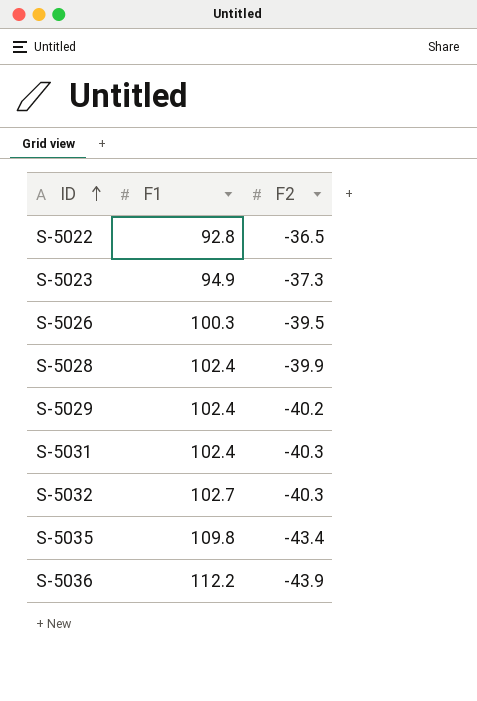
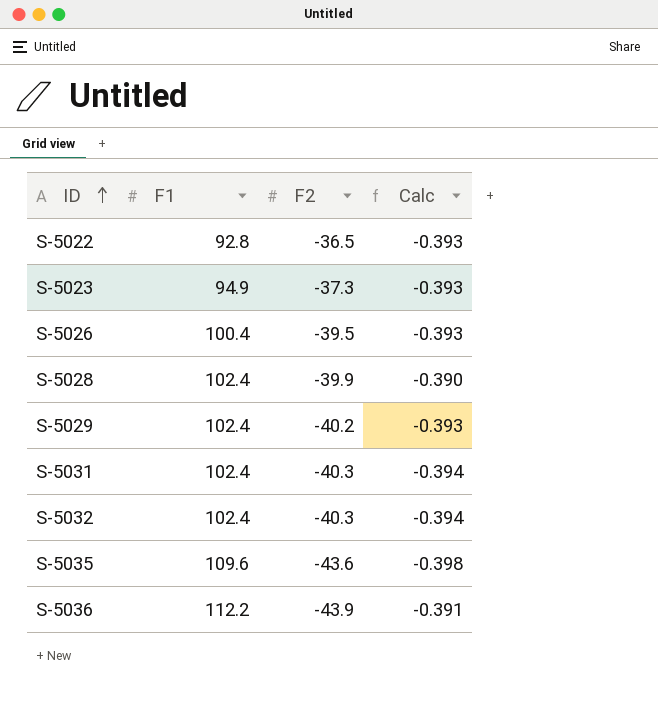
column Calc | formula: none -> [F2] / [F1]
S-5026 | F1: 100.3 -> 100.4
S-5032 | F1: 102.7 -> 102.4
S-5035 | F1: 109.8 -> 109.6
S-5035 | F2: -43.4 -> -43.6

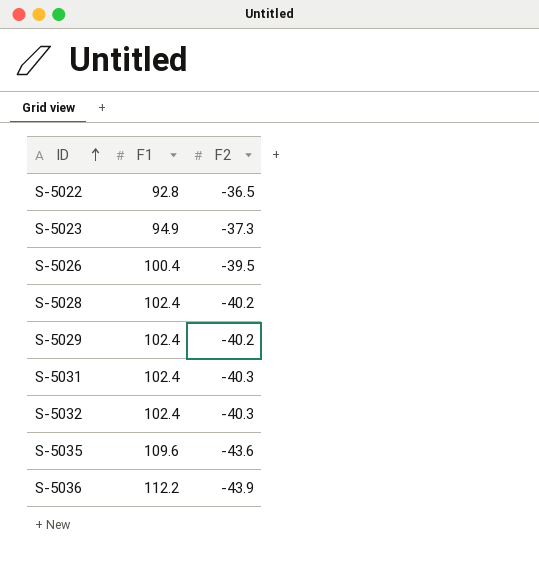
column Calc | formula: [F2] / [F1] -> none
S-5028 | F2: -39.9 -> -40.2

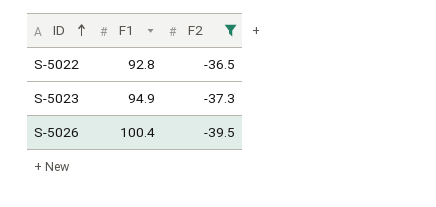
filter: none -> F2 >= -39.5

